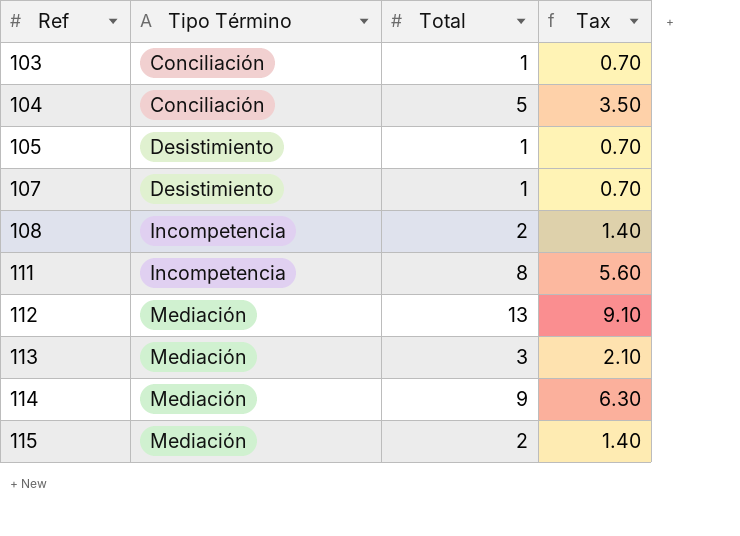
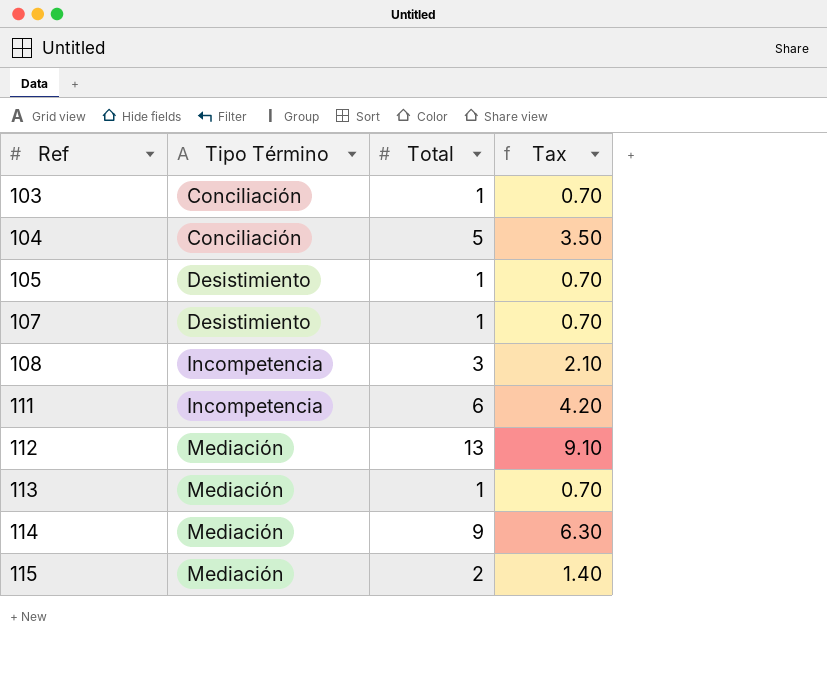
108 | Total: 2 -> 3
108 | Tax: 1.40 -> 2.10
111 | Total: 8 -> 6
111 | Tax: 5.60 -> 4.20
113 | Total: 3 -> 1
113 | Tax: 2.10 -> 0.70

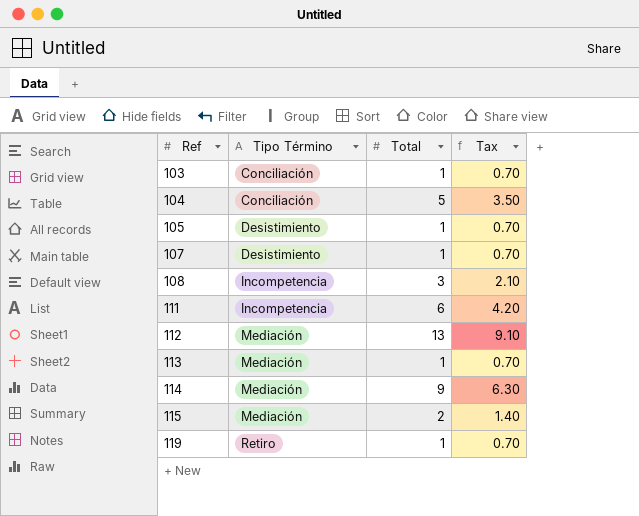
row 119: none -> Retiro | 1 | 0.70

